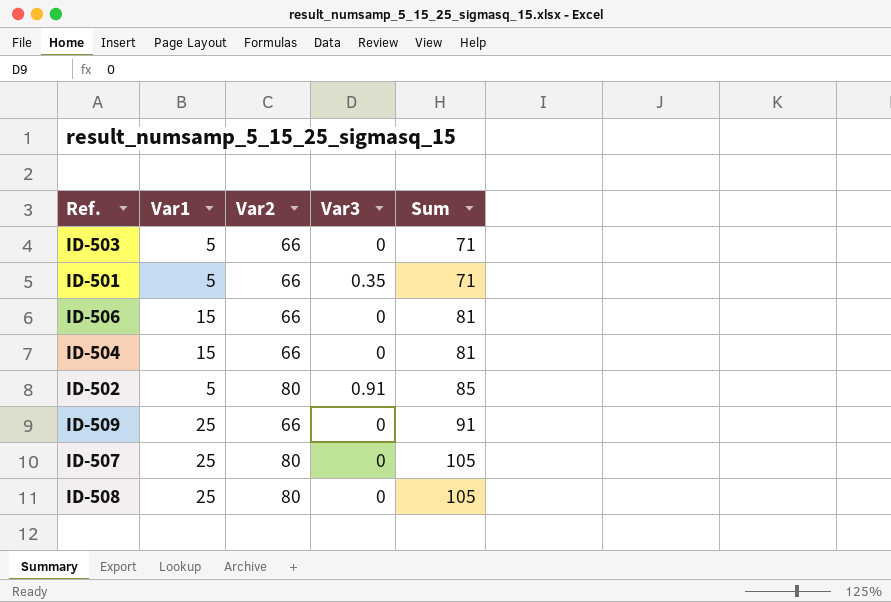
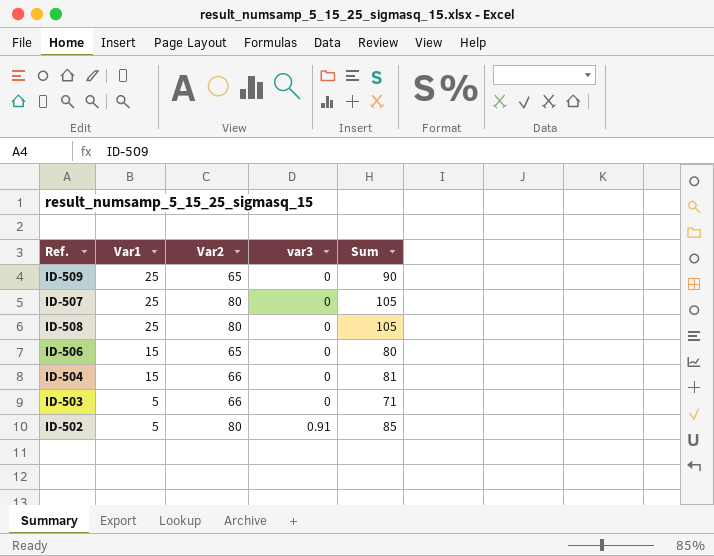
row order: Sum ascending -> Var1 descending
column name: Var3 -> var3
row ID-501: 5 | 66 | 0.35 | 71 -> none
ID-509 | Var2: 66 -> 65
ID-509 | Sum: 91 -> 90
ID-506 | Var2: 66 -> 65
ID-506 | Sum: 81 -> 80

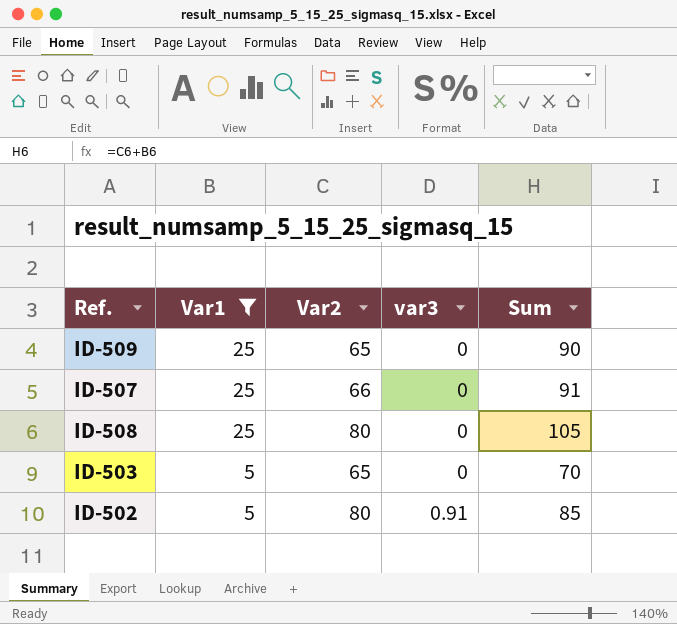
filter: none -> Var1 != 15
ID-507 | Var2: 80 -> 66
ID-507 | Sum: 105 -> 91
ID-503 | Var2: 66 -> 65
ID-503 | Sum: 71 -> 70

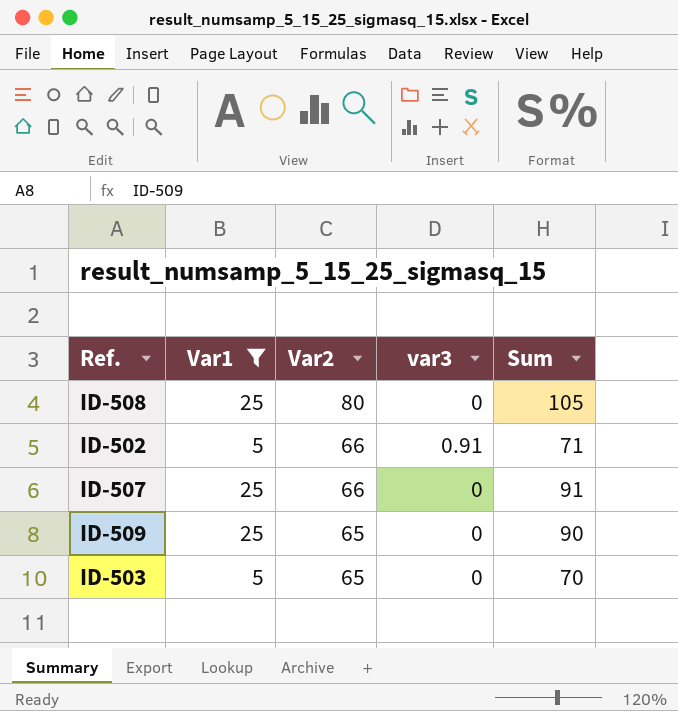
row order: Var1 descending -> Var2 descending
ID-502 | Var2: 80 -> 66
ID-502 | Sum: 85 -> 71

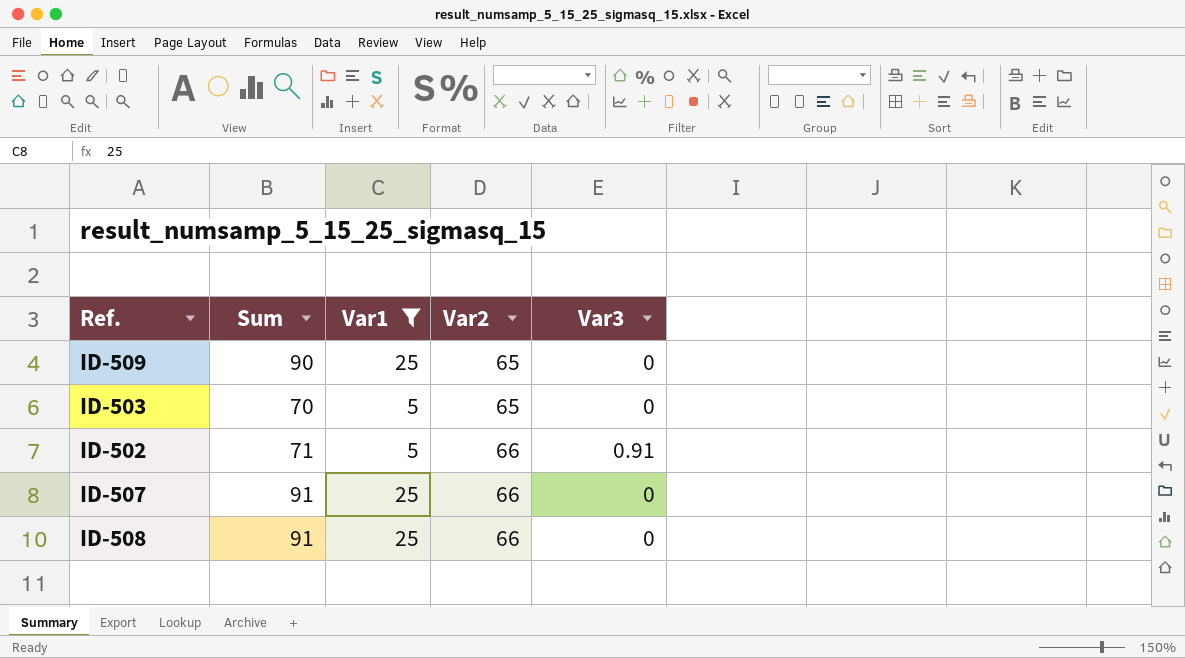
row order: Var2 descending -> Var2 ascending
column Sum | position: 5 -> 2
column name: var3 -> Var3
ID-508 | Sum: 105 -> 91
ID-508 | Var2: 80 -> 66

